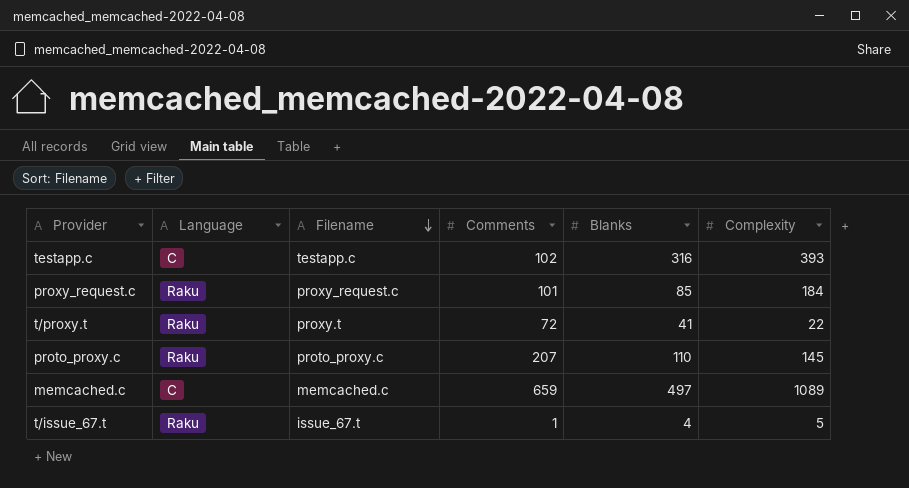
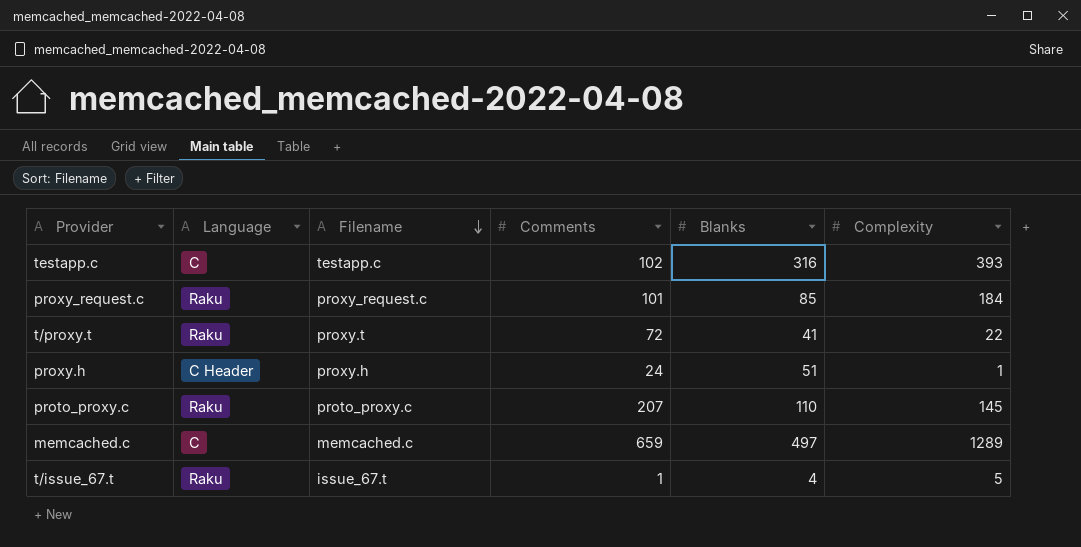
row proxy.h: none -> C Header | proxy.h | 24 | 51 | 1
memcached.c | Complexity: 1089 -> 1289

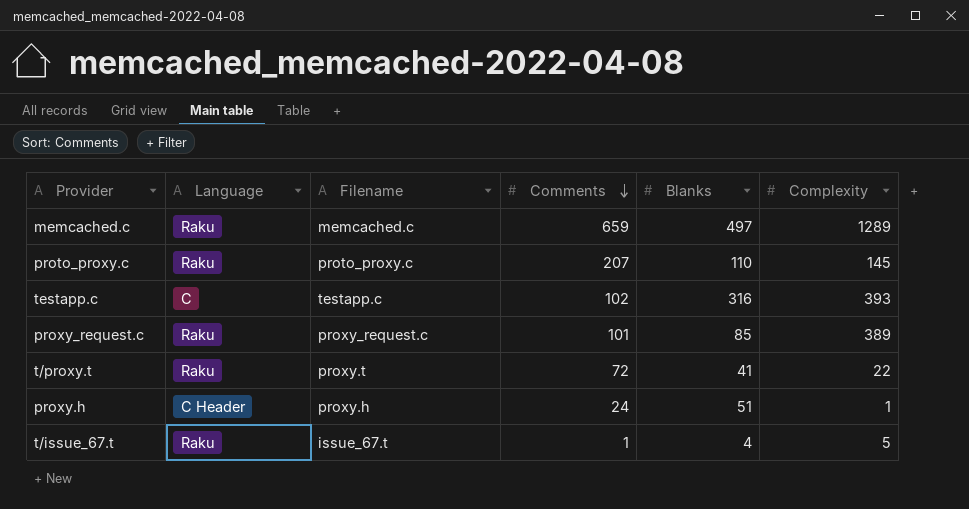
row order: Filename descending -> Comments descending
memcached.c | Language: C -> Raku
proxy_request.c | Complexity: 184 -> 389

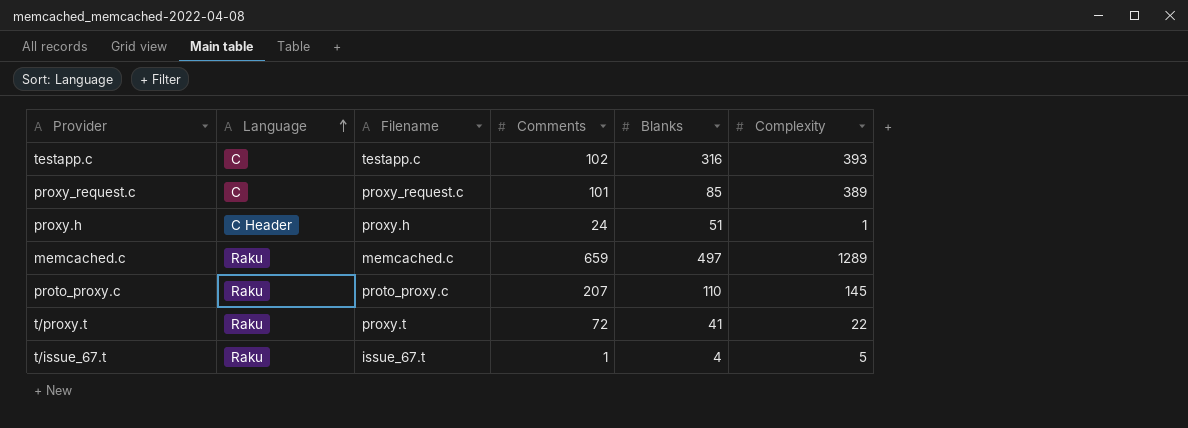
row order: Comments descending -> Language ascending
proxy_request.c | Language: Raku -> C

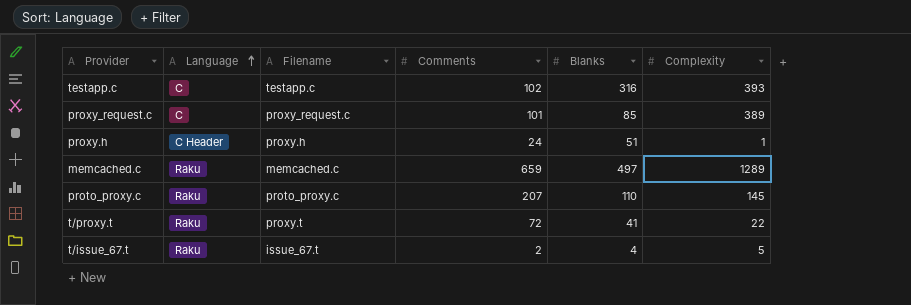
t/issue_67.t | Comments: 1 -> 2

